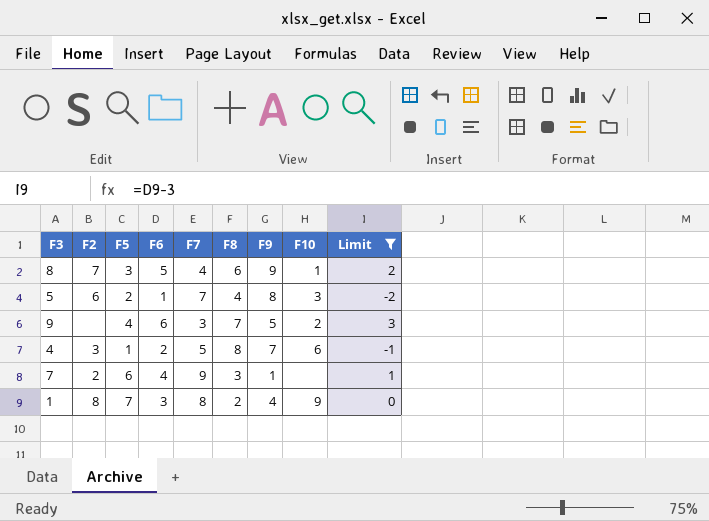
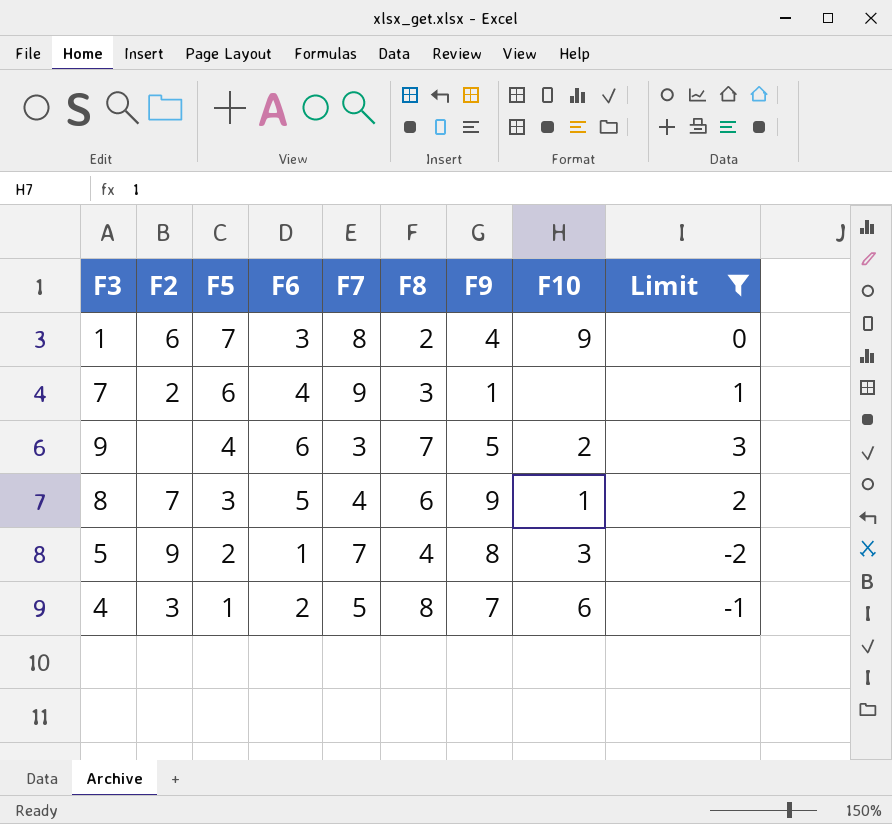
row order: none -> F5 descending
1 | F2: 8 -> 6
5 | F2: 6 -> 9

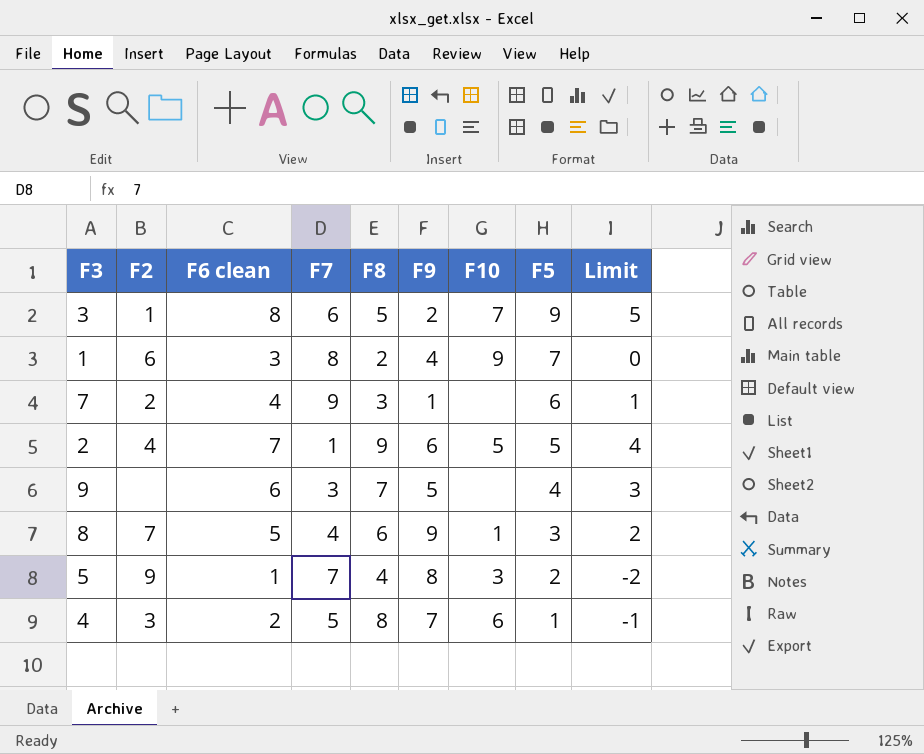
filter: Limit <= 3 -> none
column name: F6 -> F6 clean
column F5 | position: 3 -> 8
9 | F10: 2 -> none

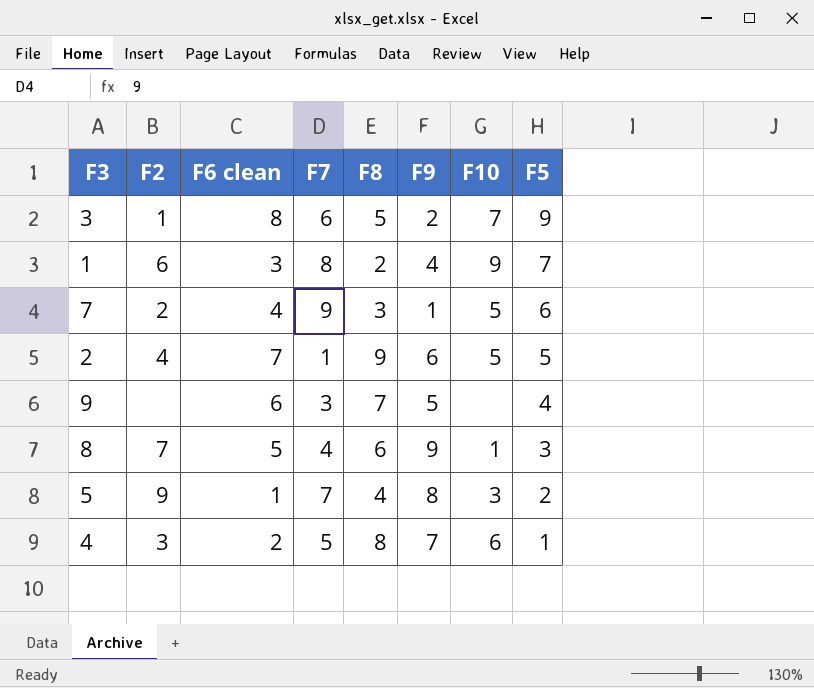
column Limit | formula: [F6 clean] - 3 -> none
7 | F10: none -> 5

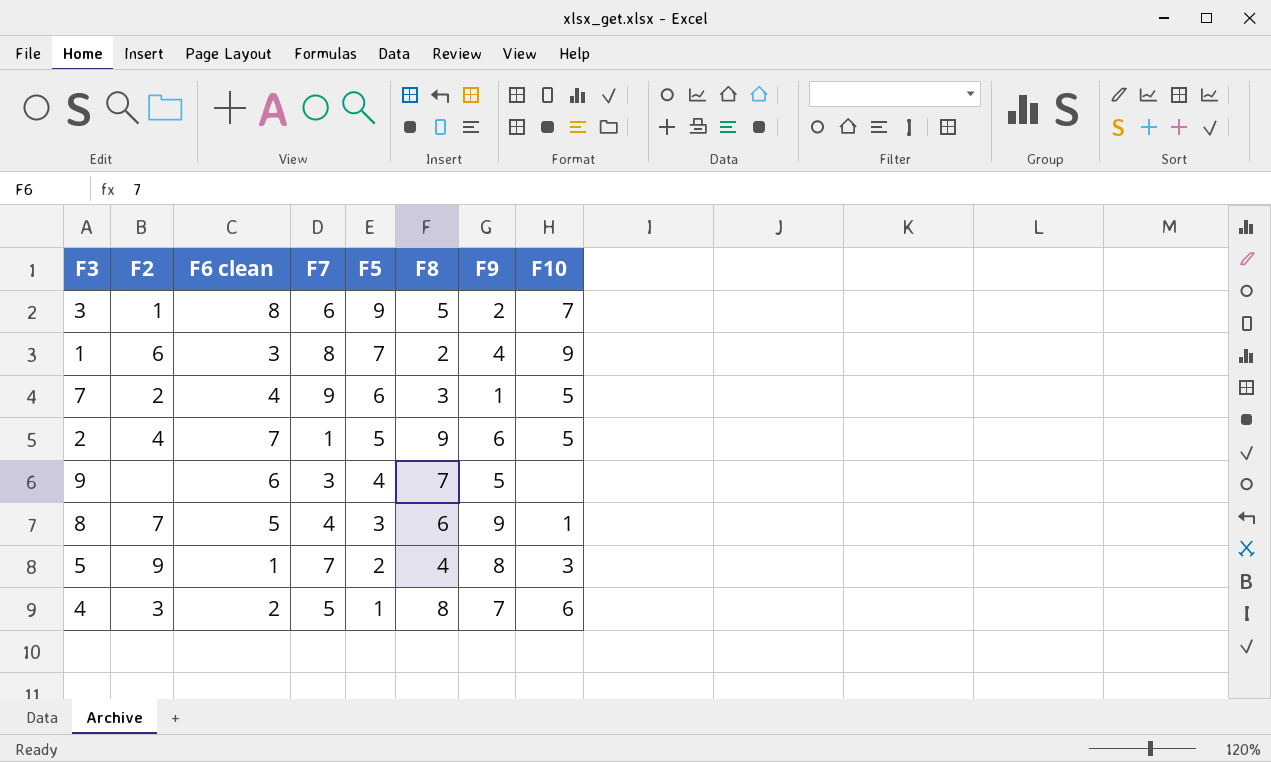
column F5 | position: 8 -> 5

